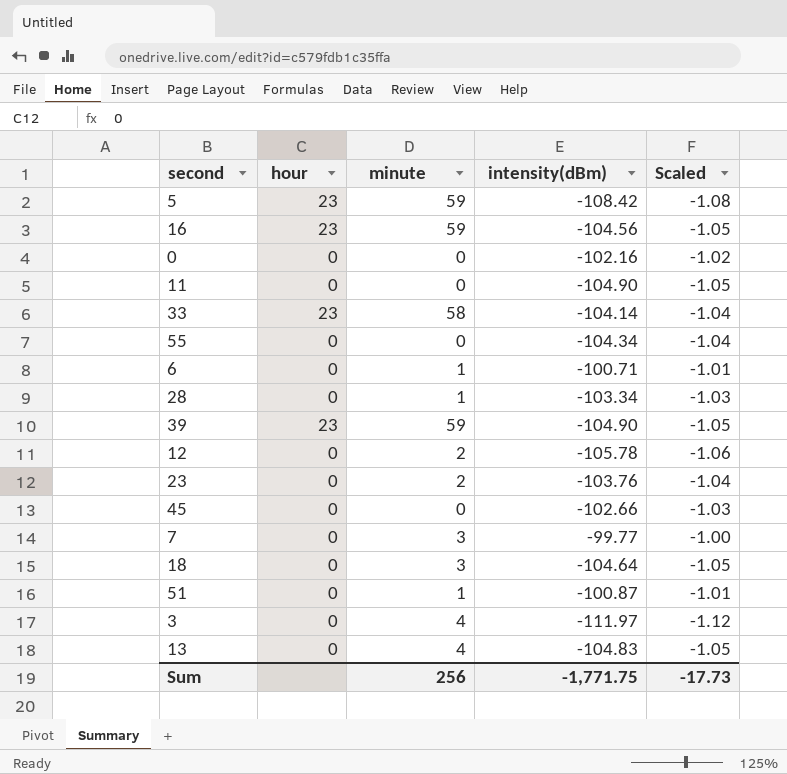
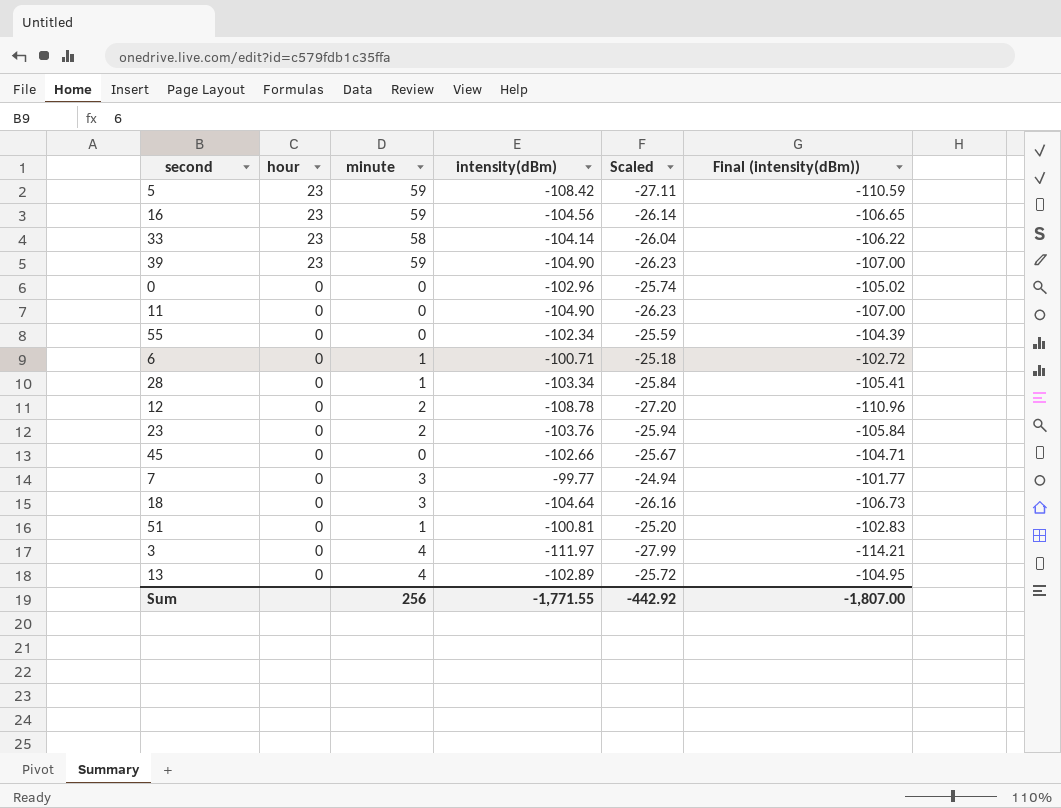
row order: none -> hour descending
column Scaled | formula: [intensity(dBm)] * 0.01 -> [intensity(dBm)] * 0.25
column Final (intensity(dBm)) | formula: none -> [intensity(dBm)] * 1.02
0 | intensity(dBm): -102.16 -> -102.96
55 | intensity(dBm): -104.34 -> -102.34
12 | intensity(dBm): -105.78 -> -108.78
51 | intensity(dBm): -100.87 -> -100.81
13 | intensity(dBm): -104.83 -> -102.89
Sum | intensity(dBm): -1,771.75 -> -1,771.55
Sum | Scaled: -17.73 -> -442.92

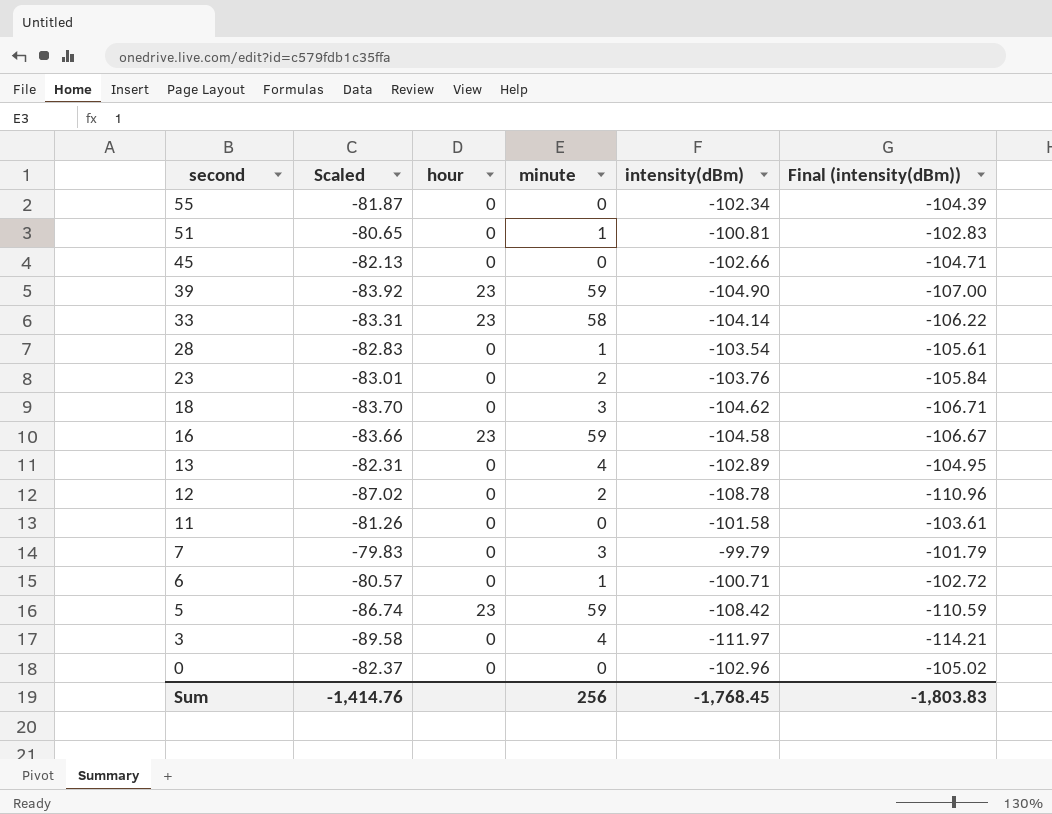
row order: hour descending -> second descending
column Scaled | formula: [intensity(dBm)] * 0.25 -> [intensity(dBm)] * 0.8
column Scaled | position: 5 -> 2
28 | intensity(dBm): -103.34 -> -103.54
28 | Final (intensity(dBm)): -105.41 -> -105.61
18 | intensity(dBm): -104.64 -> -104.62
18 | Final (intensity(dBm)): -106.73 -> -106.71
16 | intensity(dBm): -104.56 -> -104.58
16 | Final (intensity(dBm)): -106.65 -> -106.67
11 | intensity(dBm): -104.90 -> -101.58
11 | Final (intensity(dBm)): -107.00 -> -103.61
7 | intensity(dBm): -99.77 -> -99.79
7 | Final (intensity(dBm)): -101.77 -> -101.79
Sum | Scaled: -442.92 -> -1,414.76
Sum | intensity(dBm): -1,771.55 -> -1,768.45
Sum | Final (intensity(dBm)): -1,807.00 -> -1,803.83

